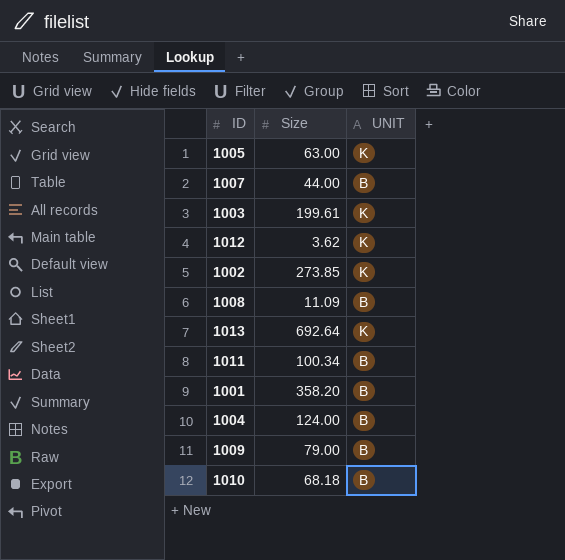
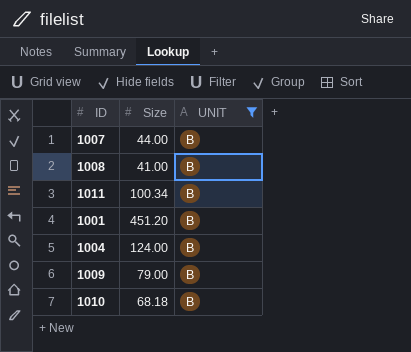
filter: none -> UNIT = B
1008 | Size: 11.09 -> 41.00
1001 | Size: 358.20 -> 451.20

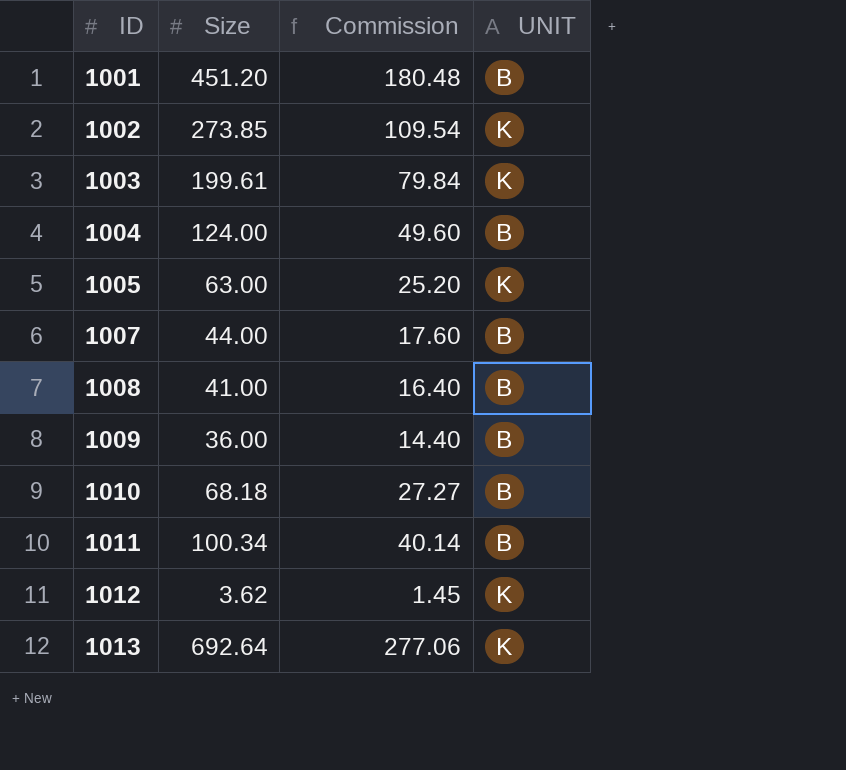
filter: UNIT = B -> none
row order: none -> ID ascending
column Commission | formula: none -> [Size] * 0.4
1009 | Size: 79.00 -> 36.00

